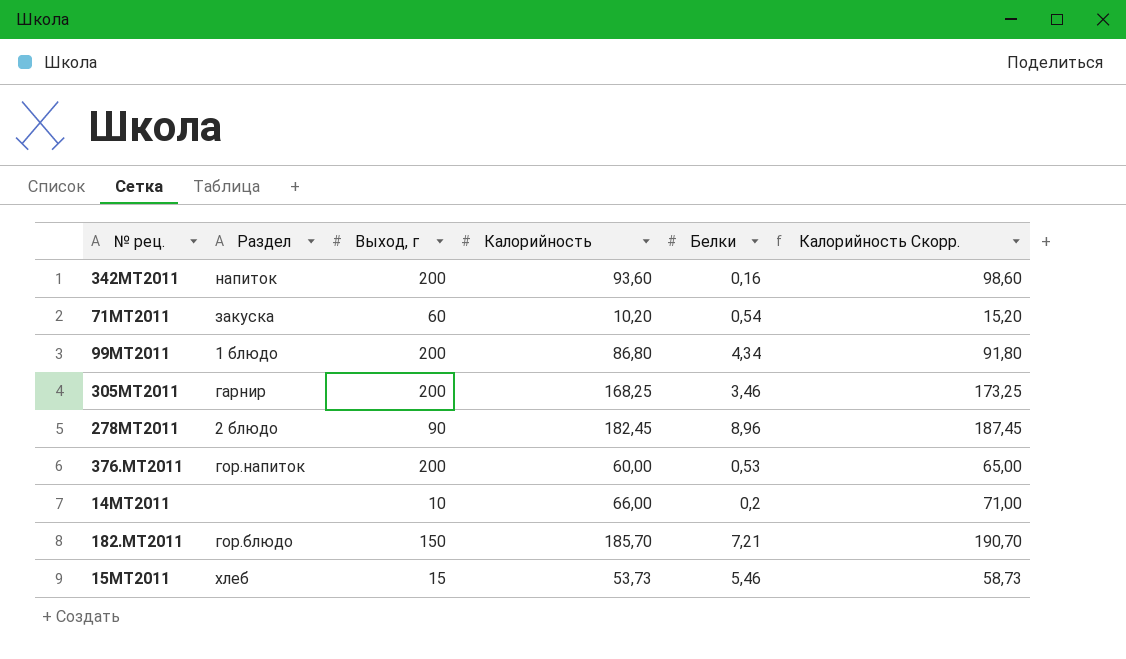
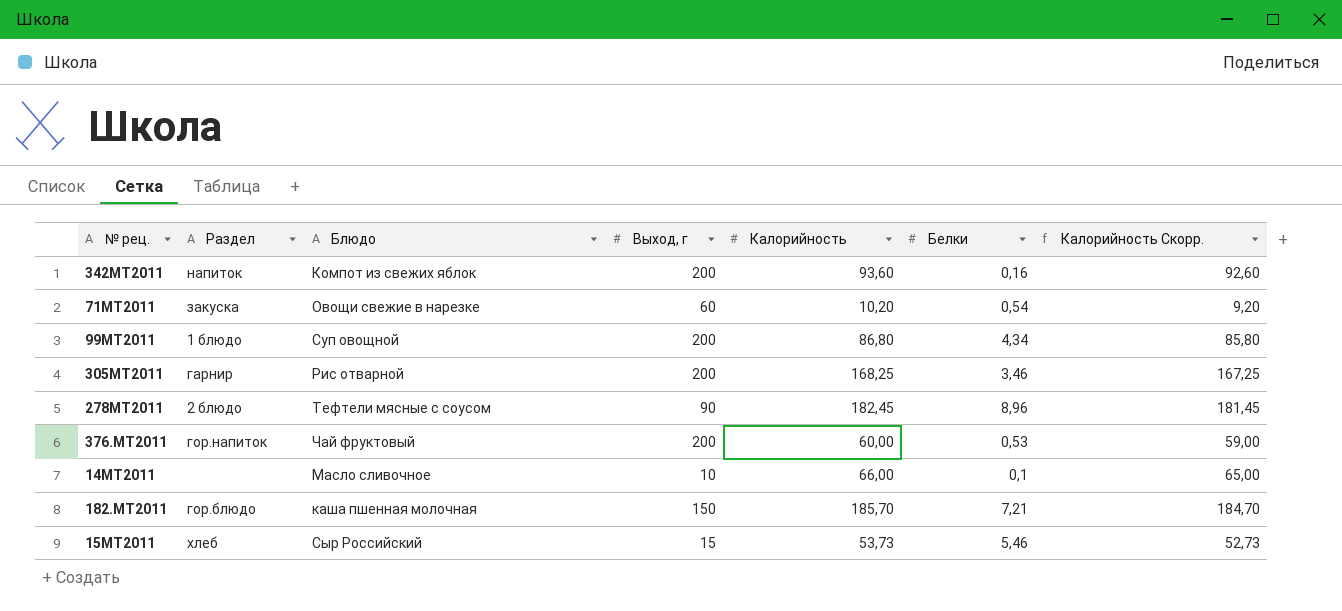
column Блюдо | position: none -> 3
column Калорийность Скорр. | formula: [Калорийность] + 5 -> [Калорийность] - 1
14МТ2011 | Белки: 0,2 -> 0,1

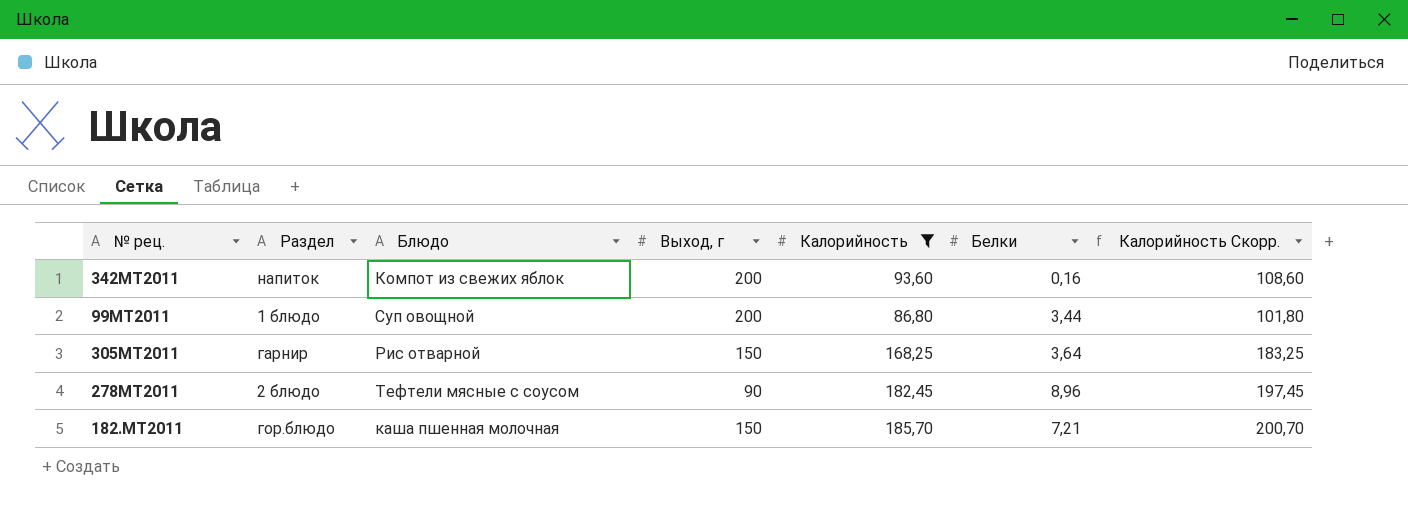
filter: none -> Калорийность >= 86,80
column Калорийность Скорр. | formula: [Калорийность] - 1 -> [Калорийность] + 15
99МТ2011 | Белки: 4,34 -> 3,44
305МТ2011 | Выход, г: 200 -> 150
305МТ2011 | Белки: 3,46 -> 3,64

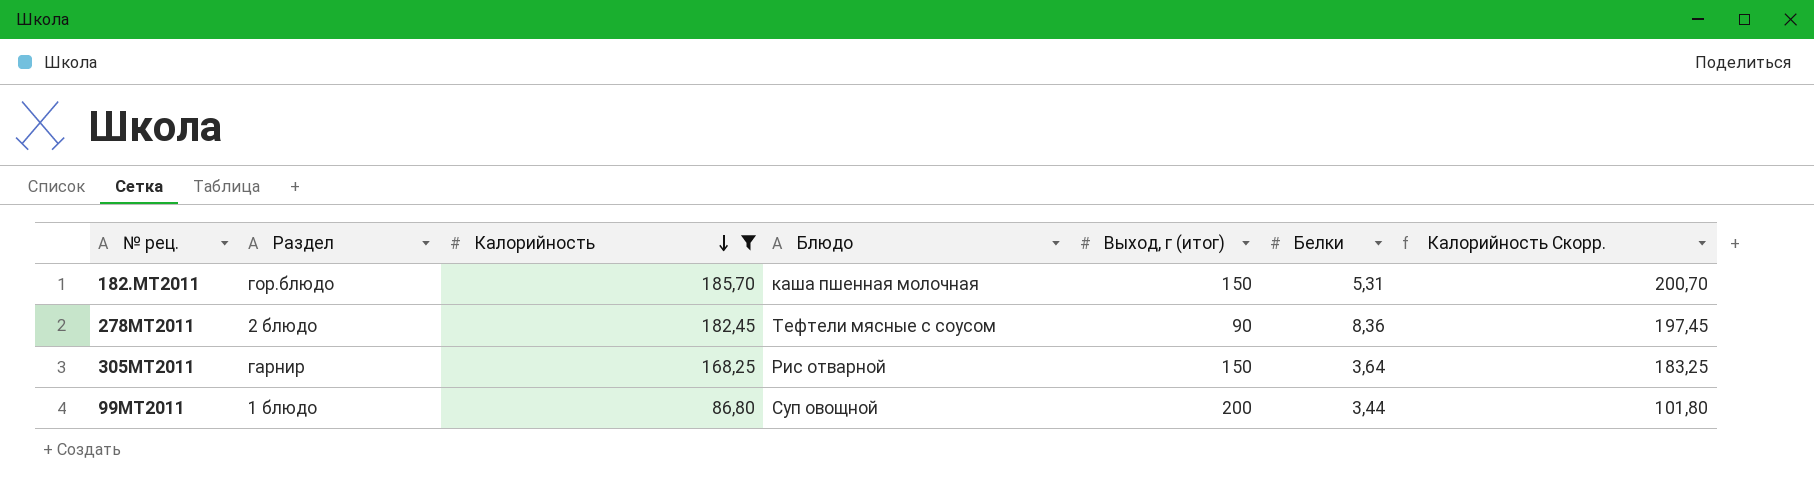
row order: none -> Калорийность descending
column Калорийность | position: 5 -> 3
column name: Выход, г -> Выход, г (итог)
row 342МТ2011: напиток | Компот из свежих яблок | 200 | 93,60 | 0,16 | 108,60 -> none
182.МТ2011 | Белки: 7,21 -> 5,31
278МТ2011 | Белки: 8,96 -> 8,36

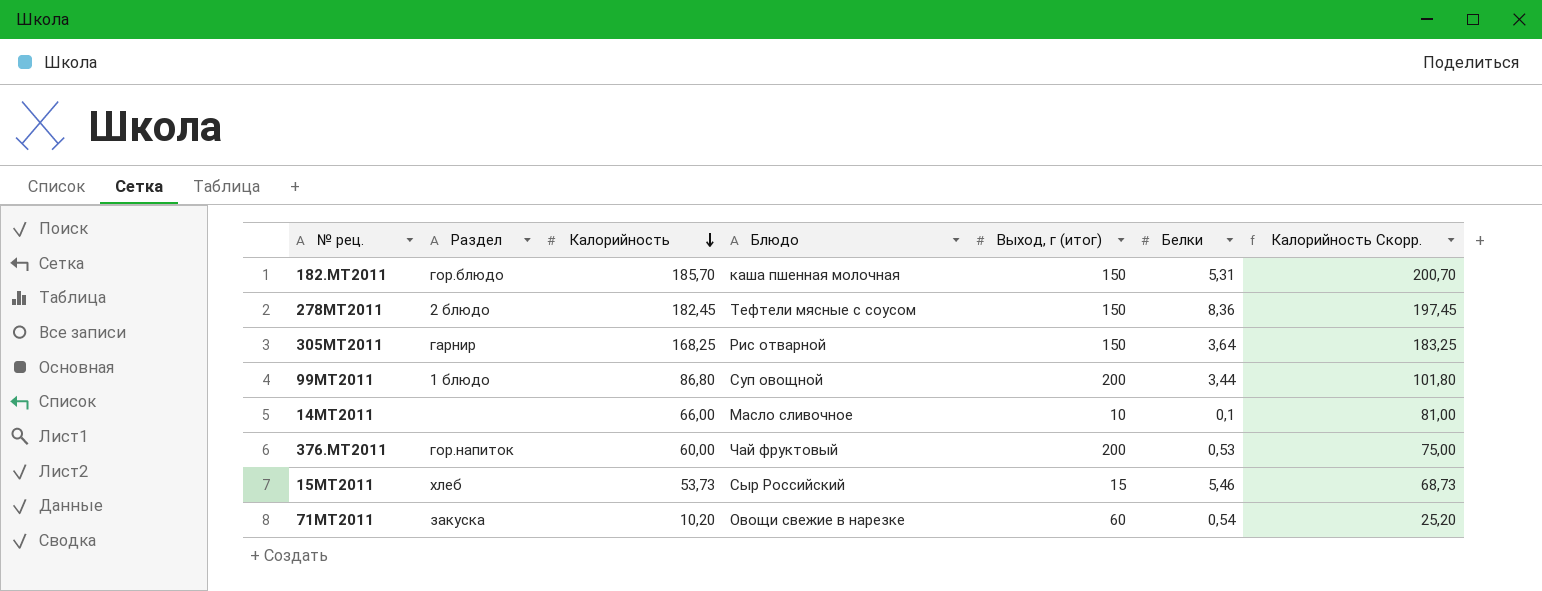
filter: Калорийность >= 86,80 -> none
278МТ2011 | Выход, г (итог): 90 -> 150

